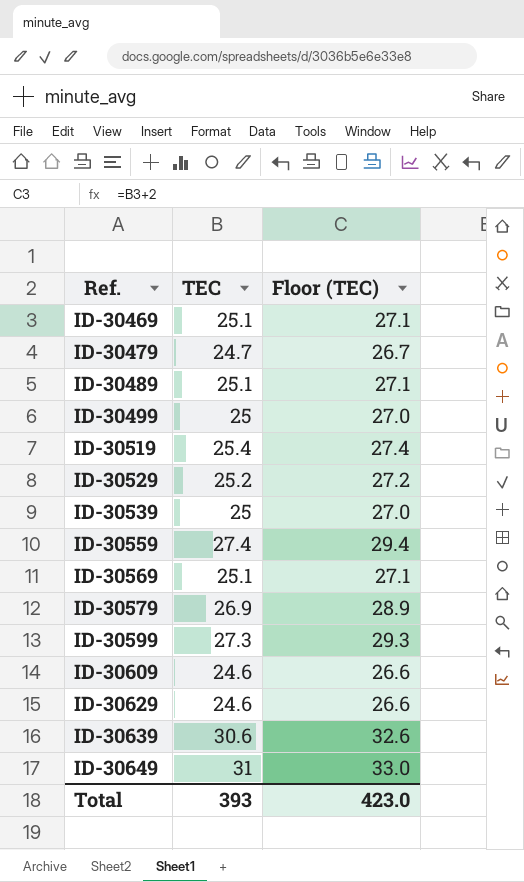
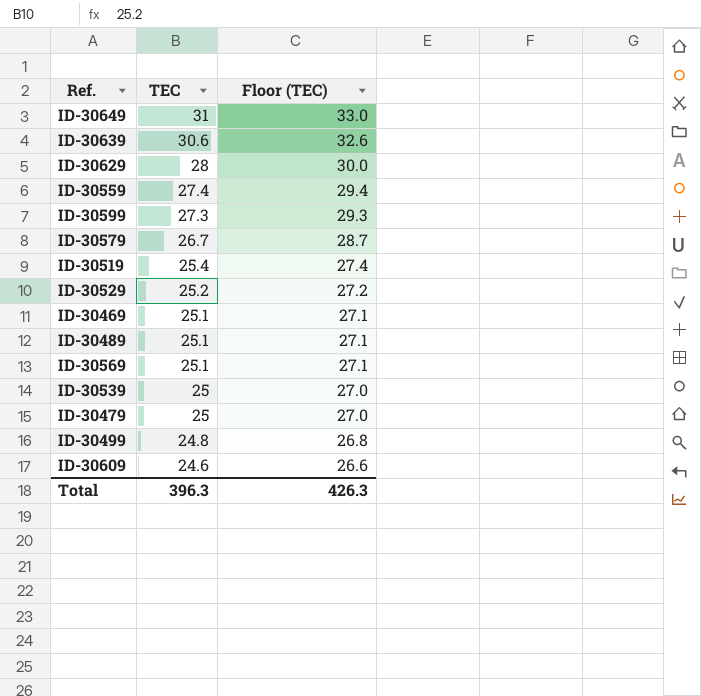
row order: Ref. ascending -> TEC descending
ID-30629 | TEC: 24.6 -> 28
ID-30629 | Floor (TEC): 26.6 -> 30.0
ID-30579 | TEC: 26.9 -> 26.7
ID-30579 | Floor (TEC): 28.9 -> 28.7
ID-30479 | TEC: 24.7 -> 25
ID-30479 | Floor (TEC): 26.7 -> 27.0
ID-30499 | TEC: 25 -> 24.8
ID-30499 | Floor (TEC): 27.0 -> 26.8
Total | TEC: 393 -> 396.3
Total | Floor (TEC): 423.0 -> 426.3

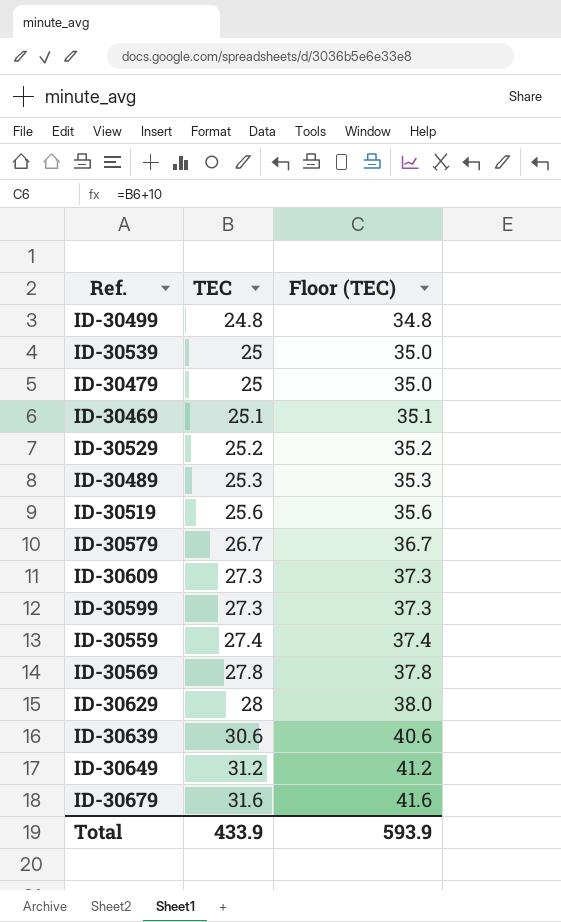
row order: TEC descending -> TEC ascending
column Floor (TEC) | formula: [TEC] + 2 -> [TEC] + 10
ID-30489 | TEC: 25.1 -> 25.3
ID-30519 | TEC: 25.4 -> 25.6
ID-30609 | TEC: 24.6 -> 27.3
ID-30569 | TEC: 25.1 -> 27.8
ID-30649 | TEC: 31 -> 31.2
row ID-30679: none -> 31.6 | 41.6
Total | TEC: 396.3 -> 433.9
Total | Floor (TEC): 426.3 -> 593.9

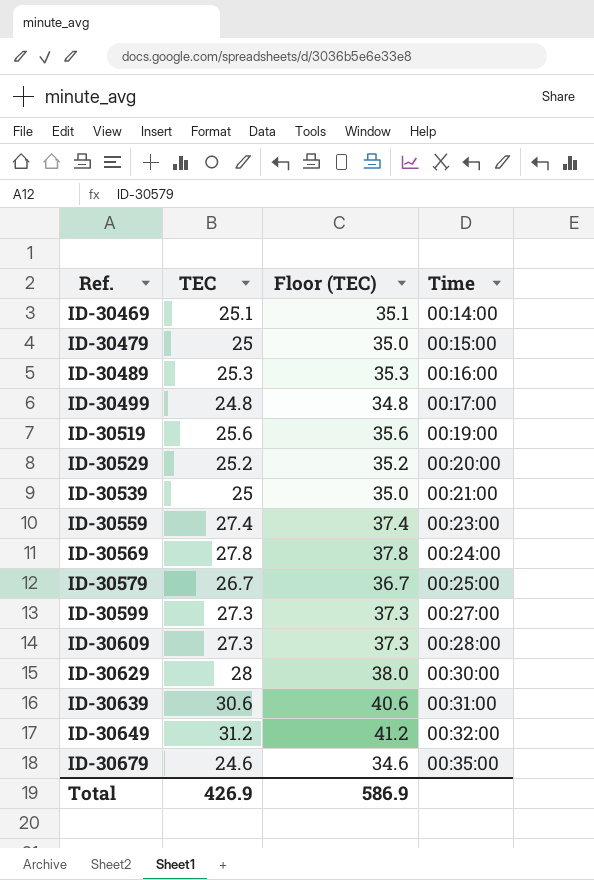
row order: TEC ascending -> Ref. ascending
column Time | position: none -> 4
ID-30679 | TEC: 31.6 -> 24.6
ID-30679 | Floor (TEC): 41.6 -> 34.6
Total | TEC: 433.9 -> 426.9
Total | Floor (TEC): 593.9 -> 586.9

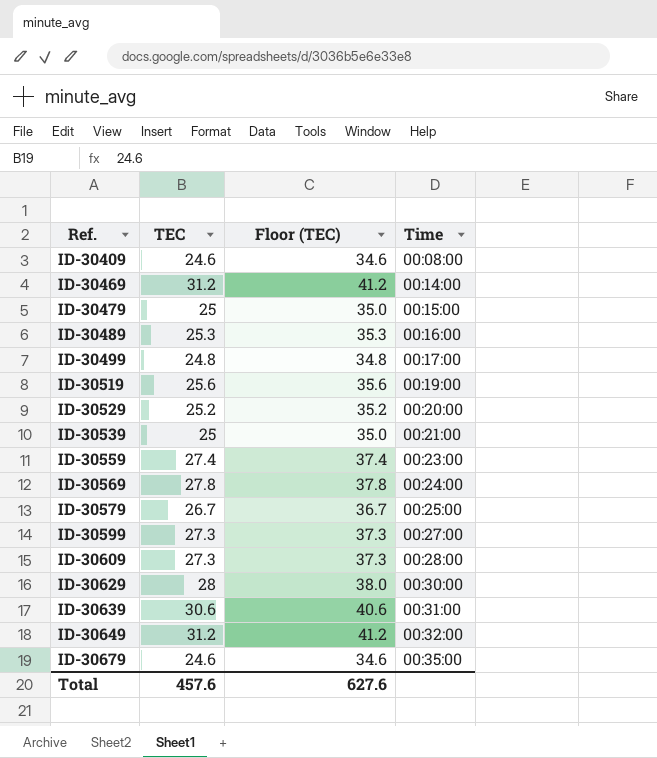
row ID-30409: none -> 24.6 | 34.6 | 00:08:00
ID-30469 | TEC: 25.1 -> 31.2
ID-30469 | Floor (TEC): 35.1 -> 41.2
Total | TEC: 426.9 -> 457.6
Total | Floor (TEC): 586.9 -> 627.6

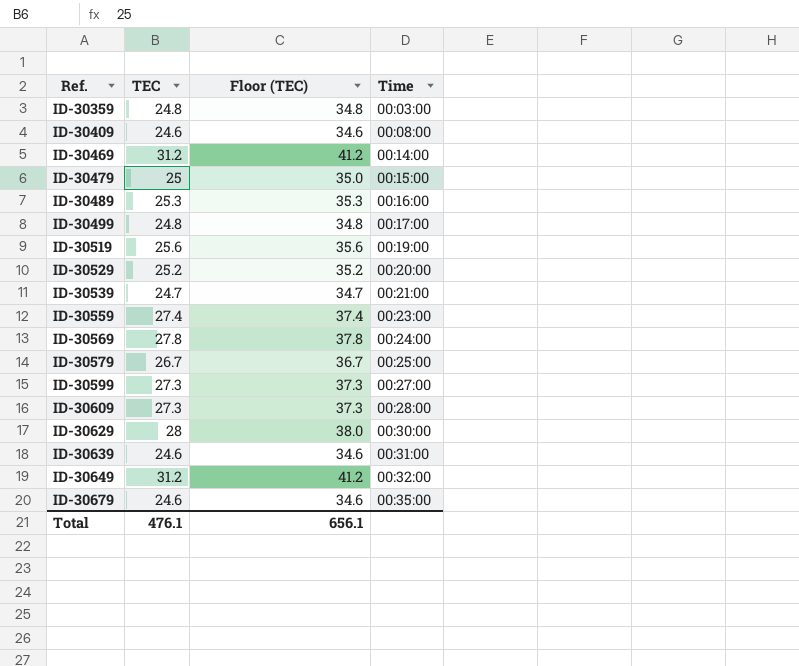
row ID-30359: none -> 24.8 | 34.8 | 00:03:00
ID-30539 | TEC: 25 -> 24.7
ID-30539 | Floor (TEC): 35.0 -> 34.7
ID-30639 | TEC: 30.6 -> 24.6
ID-30639 | Floor (TEC): 40.6 -> 34.6
Total | TEC: 457.6 -> 476.1
Total | Floor (TEC): 627.6 -> 656.1

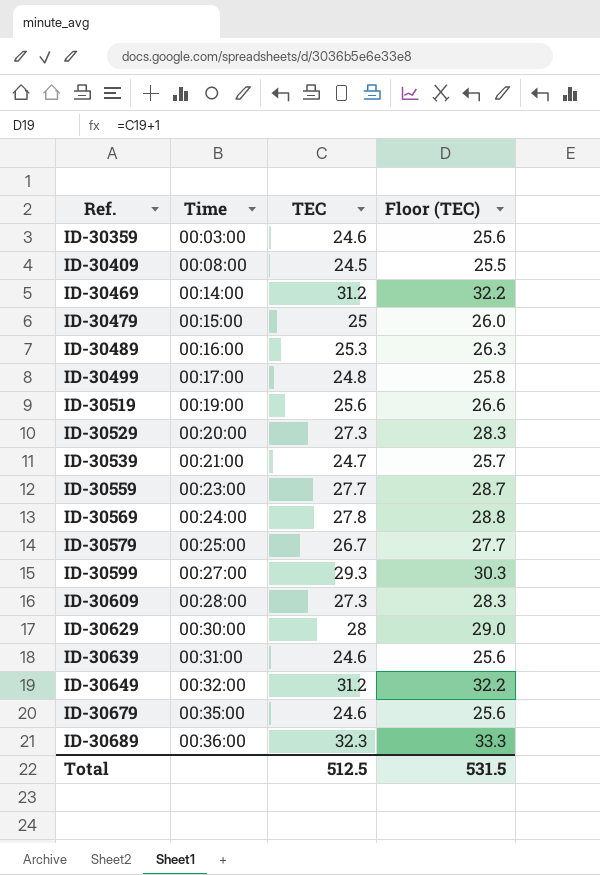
column Time | position: 4 -> 2
column Floor (TEC) | formula: [TEC] + 10 -> [TEC] + 1
ID-30359 | TEC: 24.8 -> 24.6
ID-30409 | TEC: 24.6 -> 24.5
ID-30529 | TEC: 25.2 -> 27.3
ID-30559 | TEC: 27.4 -> 27.7
ID-30599 | TEC: 27.3 -> 29.3
row ID-30689: none -> 00:36:00 | 32.3 | 33.3
Total | TEC: 476.1 -> 512.5
Total | Floor (TEC): 656.1 -> 531.5

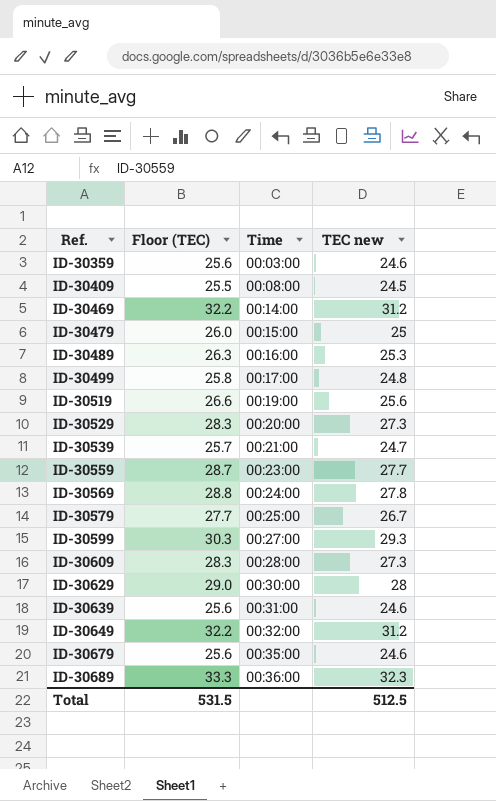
column Floor (TEC) | position: 4 -> 2
column name: TEC -> TEC new

